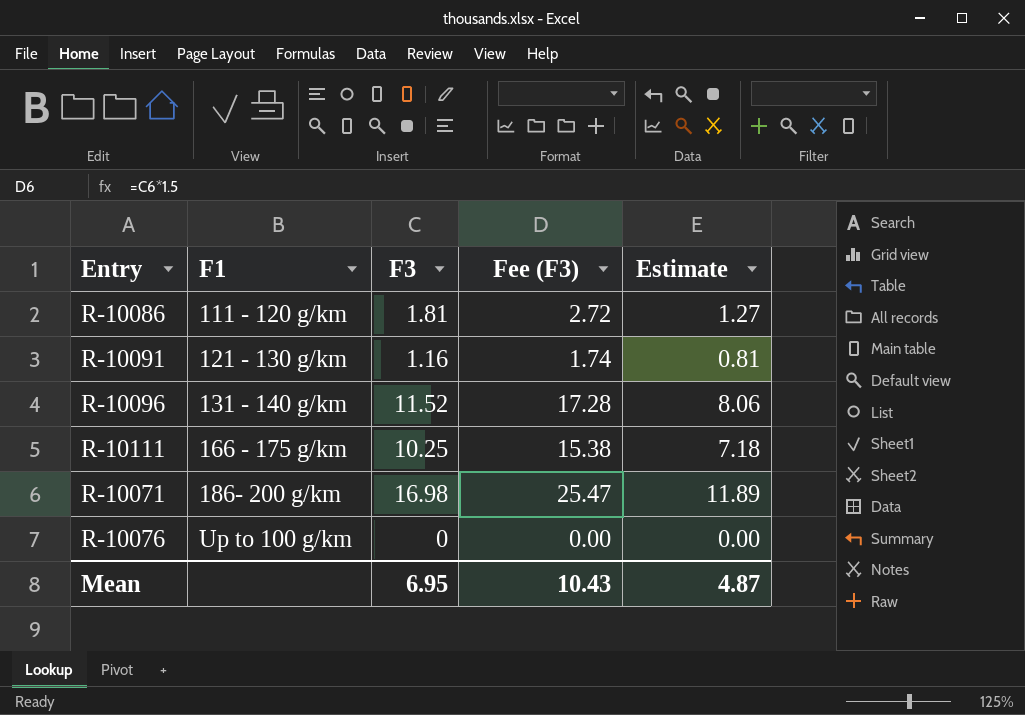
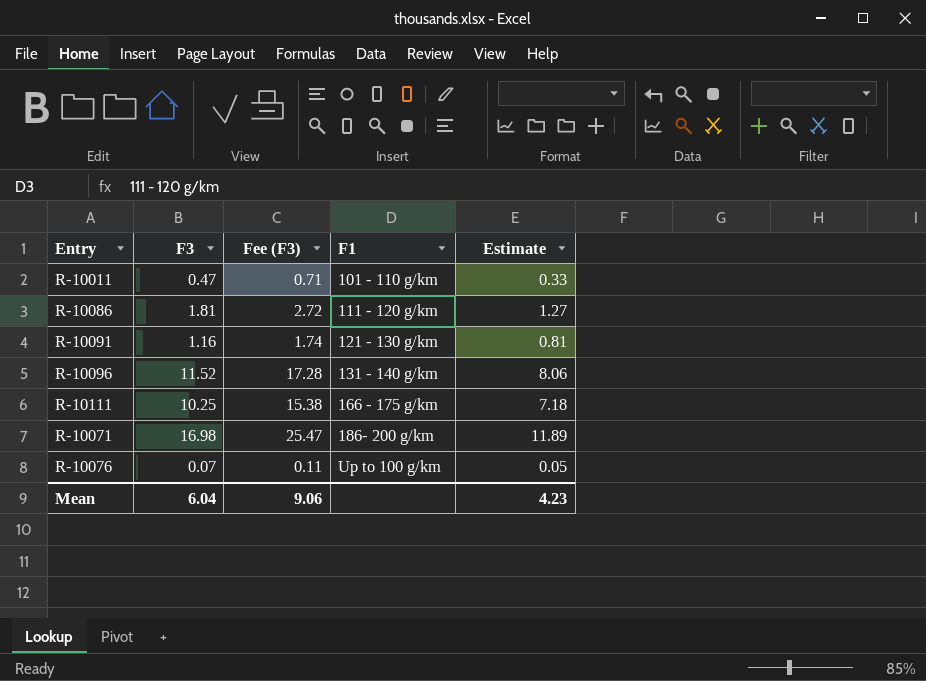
column F1 | position: 2 -> 4
row R-10011: none -> 0.47 | 0.71 | 101 - 110 g/km | 0.33
R-10076 | F3: 0 -> 0.07
R-10076 | Fee (F3): 0.00 -> 0.11
R-10076 | Estimate: 0.00 -> 0.05
Mean | F3: 6.95 -> 6.04
Mean | Fee (F3): 10.43 -> 9.06
Mean | Estimate: 4.87 -> 4.23

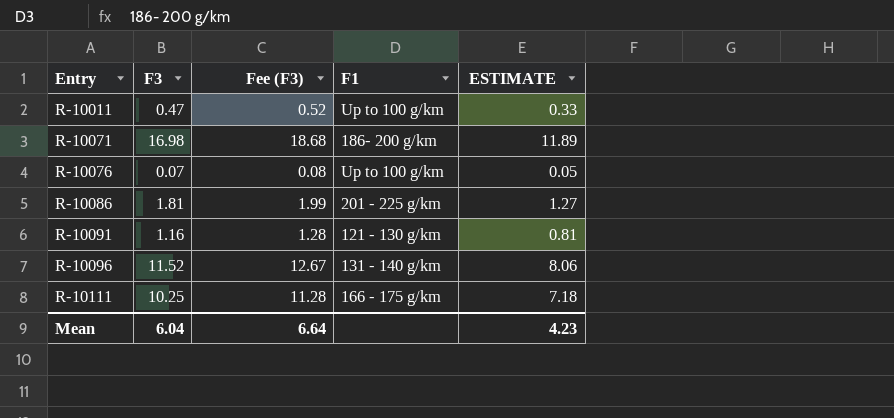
row order: F1 ascending -> Entry ascending
column Fee (F3) | formula: [F3] * 1.5 -> [F3] * 1.1
column name: Estimate -> ESTIMATE
R-10011 | F1: 101 - 110 g/km -> Up to 100 g/km
R-10086 | F1: 111 - 120 g/km -> 201 - 225 g/km
Mean | Fee (F3): 9.06 -> 6.64

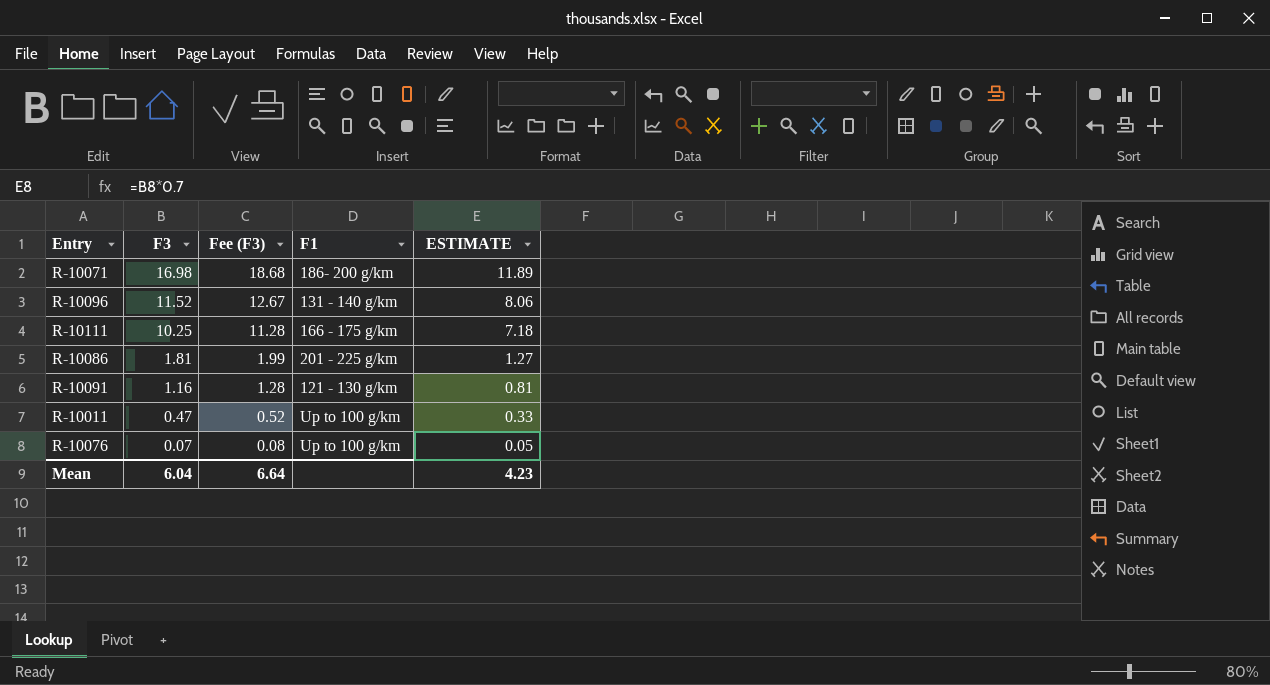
row order: Entry ascending -> F3 descending

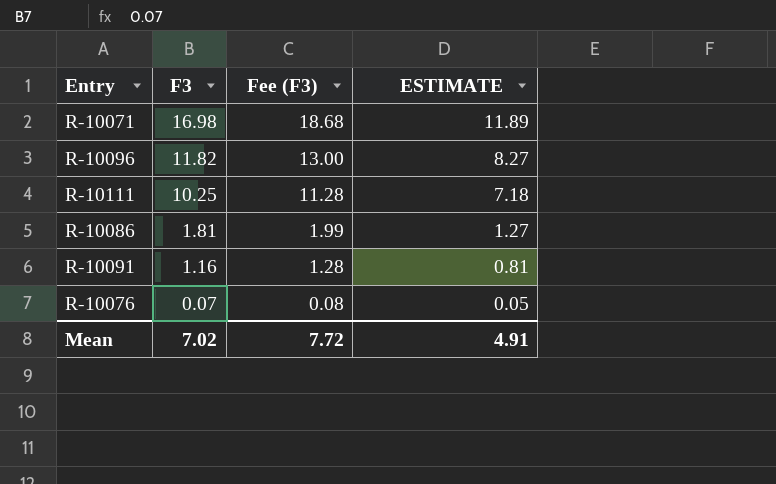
column F1 | position: 4 -> none
row R-10011: 0.47 | 0.52 | Up to 100 g/km | 0.33 -> none
R-10096 | F3: 11.52 -> 11.82
R-10096 | Fee (F3): 12.67 -> 13.00
R-10096 | ESTIMATE: 8.06 -> 8.27
Mean | F3: 6.04 -> 7.02
Mean | Fee (F3): 6.64 -> 7.72
Mean | ESTIMATE: 4.23 -> 4.91

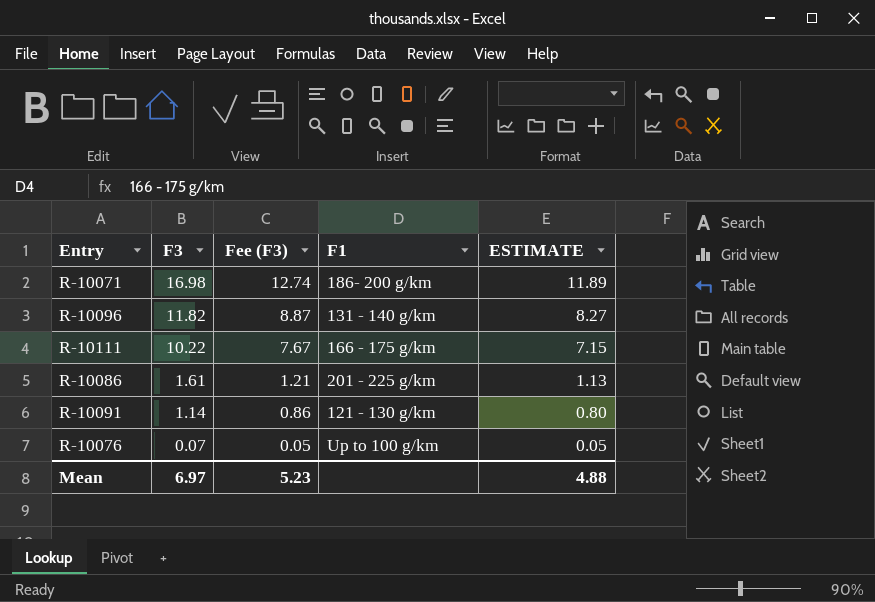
column Fee (F3) | formula: [F3] * 1.1 -> [F3] * 0.75
column F1 | position: none -> 4
R-10111 | F3: 10.25 -> 10.22
R-10111 | ESTIMATE: 7.18 -> 7.15
R-10086 | F3: 1.81 -> 1.61
R-10086 | ESTIMATE: 1.27 -> 1.13
R-10091 | F3: 1.16 -> 1.14
R-10091 | ESTIMATE: 0.81 -> 0.80
Mean | F3: 7.02 -> 6.97
Mean | Fee (F3): 7.72 -> 5.23
Mean | ESTIMATE: 4.91 -> 4.88

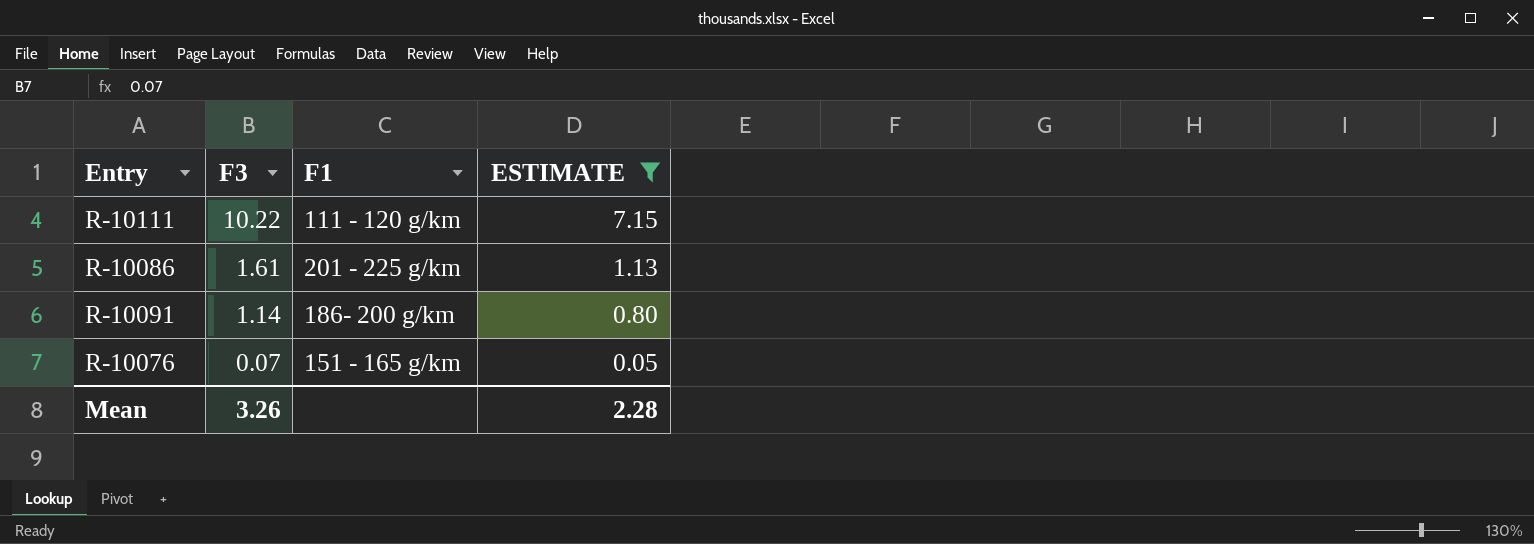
filter: none -> ESTIMATE <= 7.15
column Fee (F3) | formula: [F3] * 0.75 -> none
R-10111 | F1: 166 - 175 g/km -> 111 - 120 g/km
R-10091 | F1: 121 - 130 g/km -> 186- 200 g/km
R-10076 | F1: Up to 100 g/km -> 151 - 165 g/km
Mean | F3: 6.97 -> 3.26
Mean | ESTIMATE: 4.88 -> 2.28

